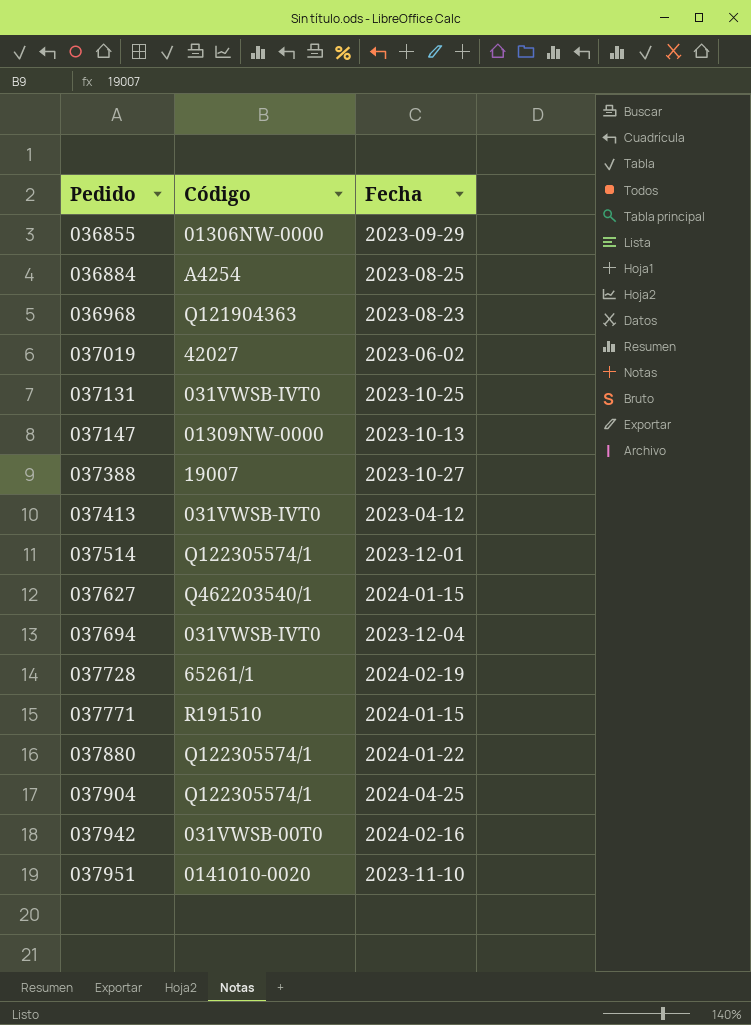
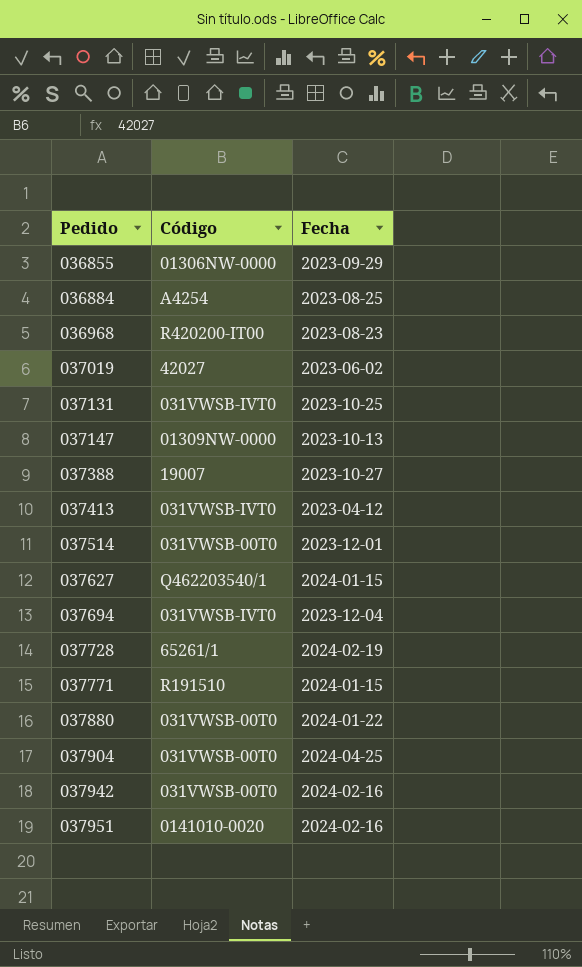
036968 | Código: Q121904363 -> R420200-IT00
037514 | Código: Q122305574/1 -> 031VWSB-00T0
037880 | Código: Q122305574/1 -> 031VWSB-00T0
037904 | Código: Q122305574/1 -> 031VWSB-00T0
037951 | Fecha: 2023-11-10 -> 2024-02-16

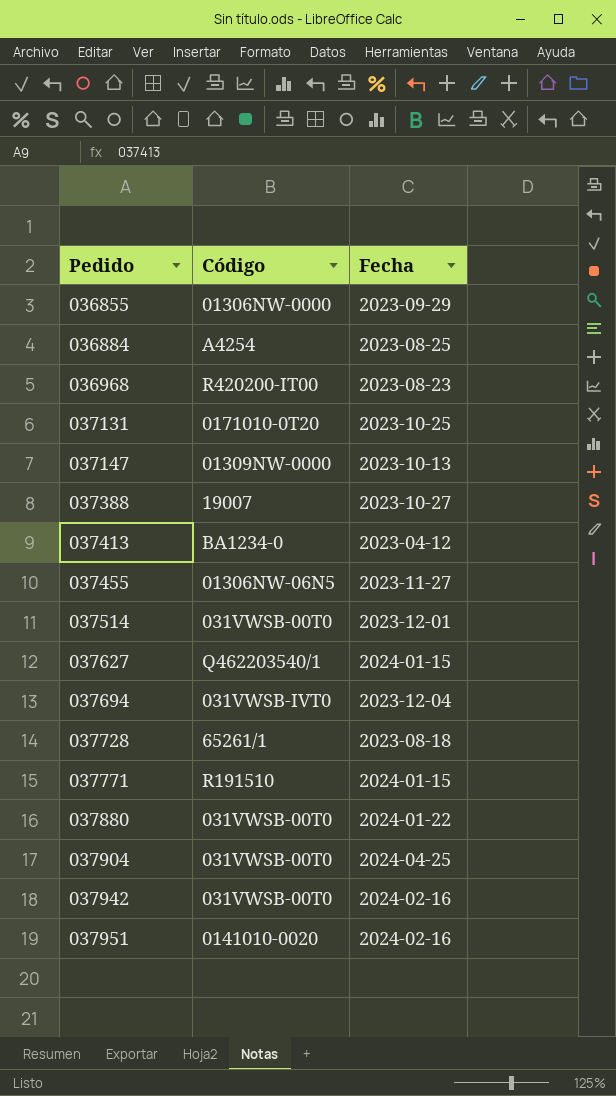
row 037019: 42027 | 2023-06-02 -> none
037131 | Código: 031VWSB-IVT0 -> 0171010-0T20
037413 | Código: 031VWSB-IVT0 -> BA1234-0
row 037455: none -> 01306NW-06N5 | 2023-11-27
037728 | Fecha: 2024-02-19 -> 2023-08-18

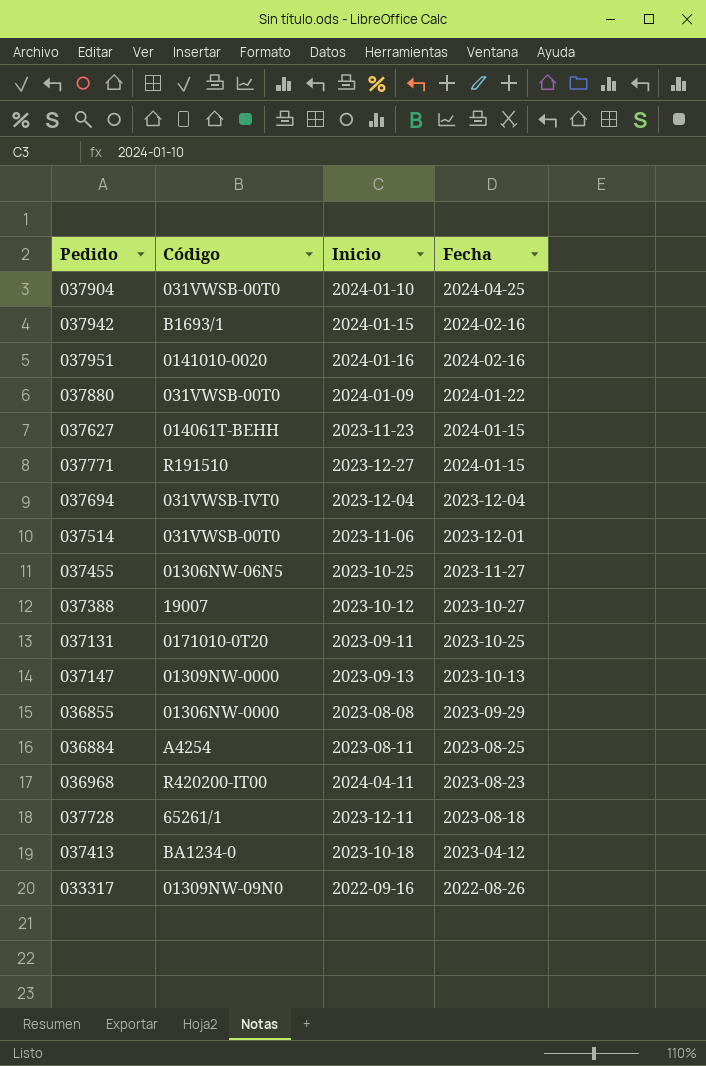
row order: Pedido ascending -> Fecha descending
column Inicio | position: none -> 3
037942 | Código: 031VWSB-00T0 -> B1693/1
037627 | Código: Q462203540/1 -> 014061T-BEHH
row 033317: none -> 01309NW-09N0 | 2022-09-16 | 2022-08-26

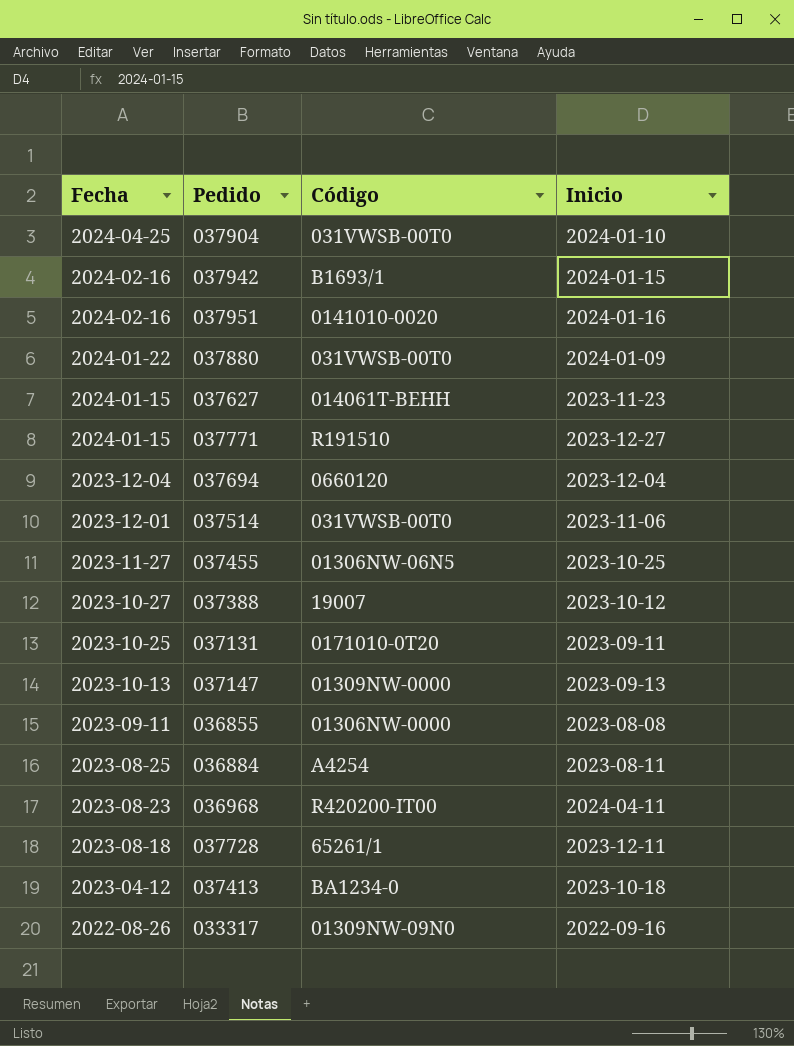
column Fecha | position: 4 -> 1
037694 | Código: 031VWSB-IVT0 -> 0660120
036855 | Fecha: 2023-09-29 -> 2023-09-11

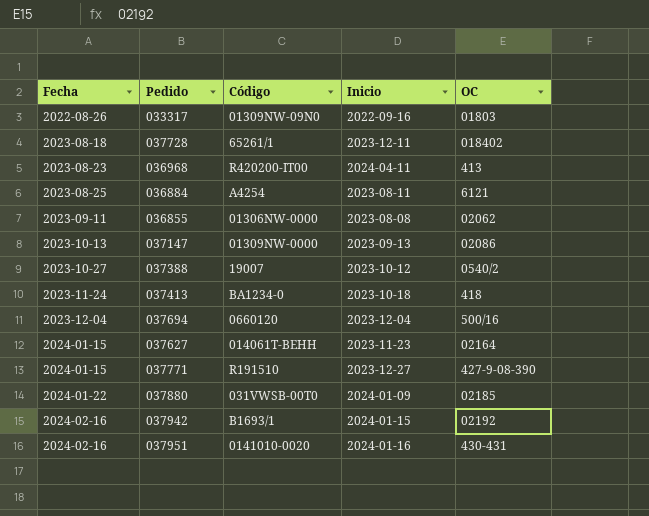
row order: Fecha descending -> Fecha ascending
column OC | position: none -> 5
row 037904: 2024-04-25 | 031VWSB-00T0 | 2024-01-10 -> none
row 037514: 2023-12-01 | 031VWSB-00T0 | 2023-11-06 -> none
row 037455: 2023-11-27 | 01306NW-06N5 | 2023-10-25 -> none
row 037131: 2023-10-25 | 0171010-0T20 | 2023-09-11 -> none
037413 | Fecha: 2023-04-12 -> 2023-11-24

